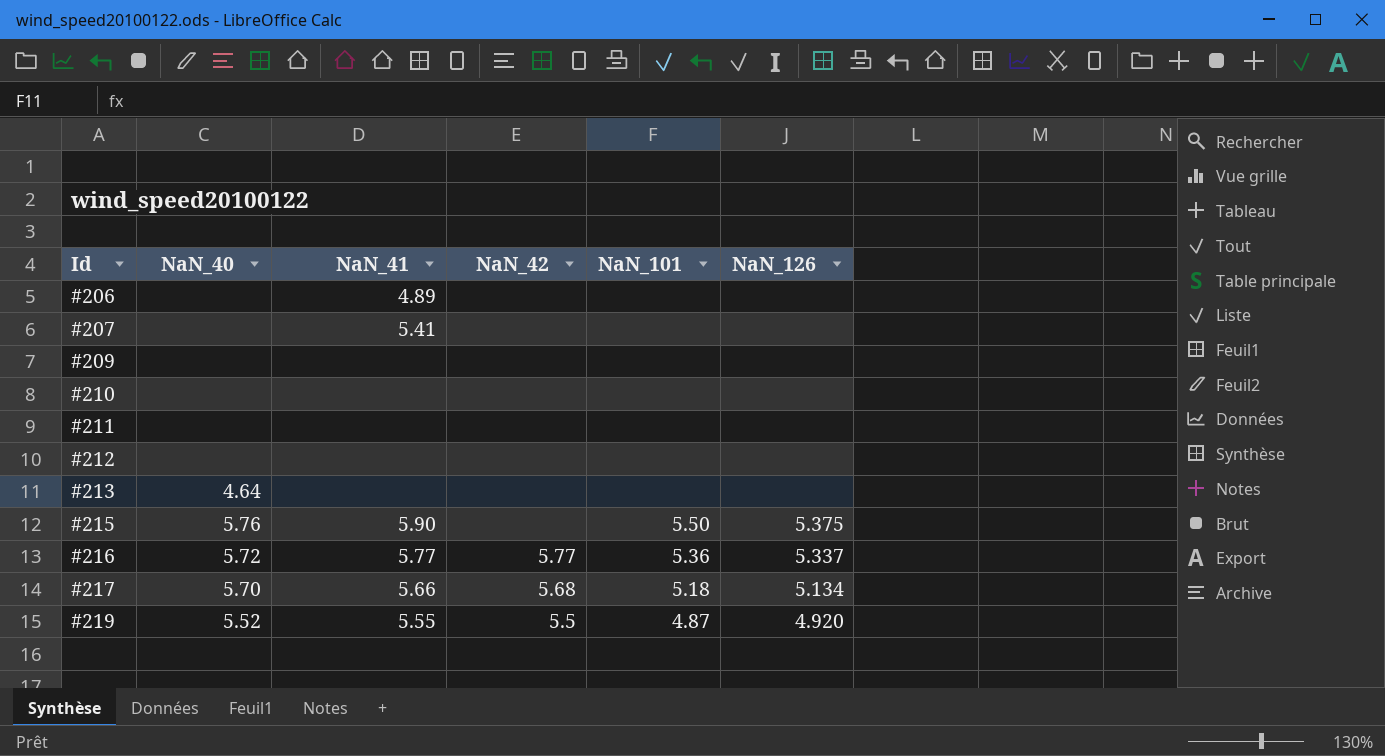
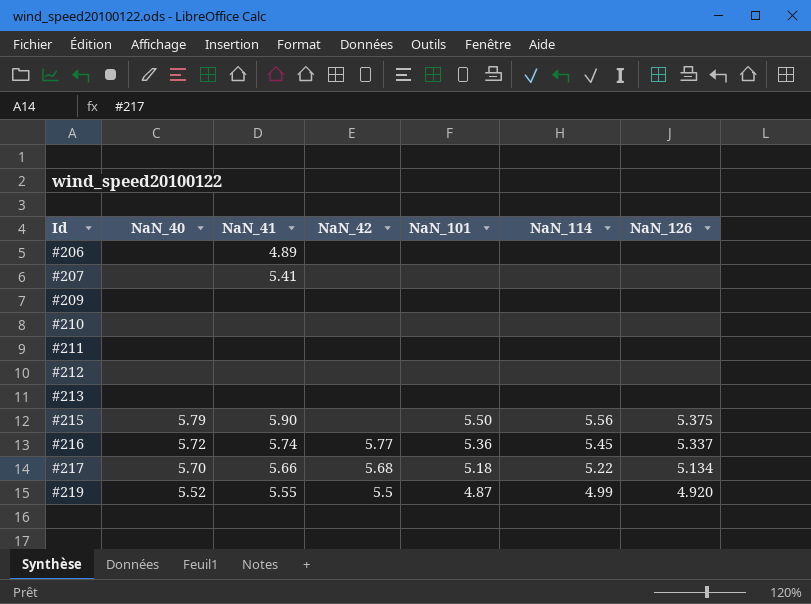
column NaN_114 | position: none -> 6
#213 | NaN_40: 4.64 -> none
#215 | NaN_40: 5.76 -> 5.79
#216 | NaN_41: 5.77 -> 5.74

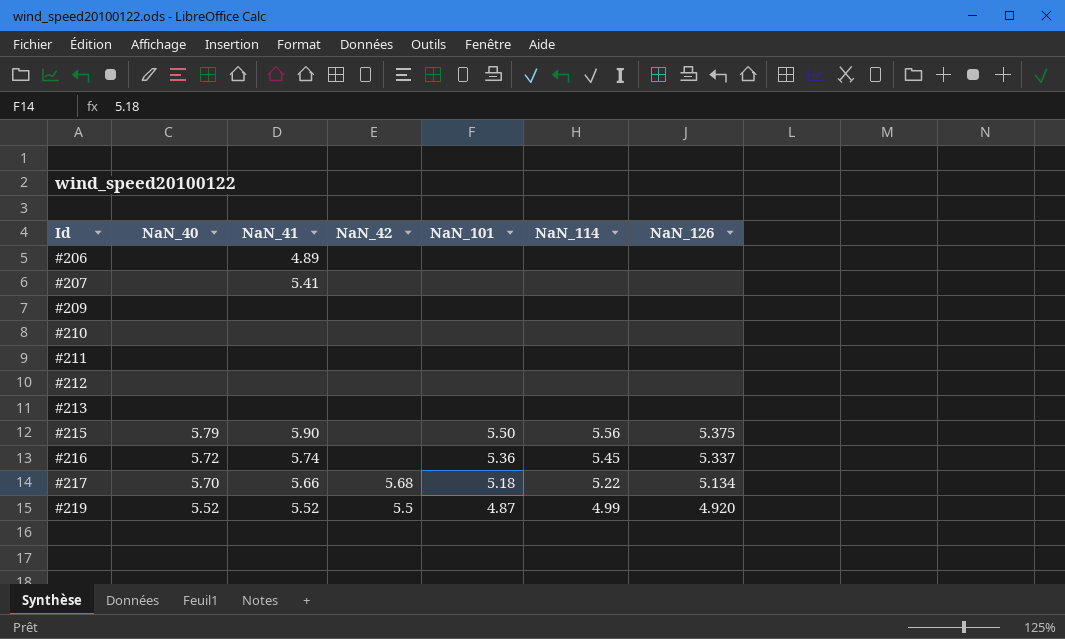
#216 | NaN_42: 5.77 -> none
#219 | NaN_41: 5.55 -> 5.52

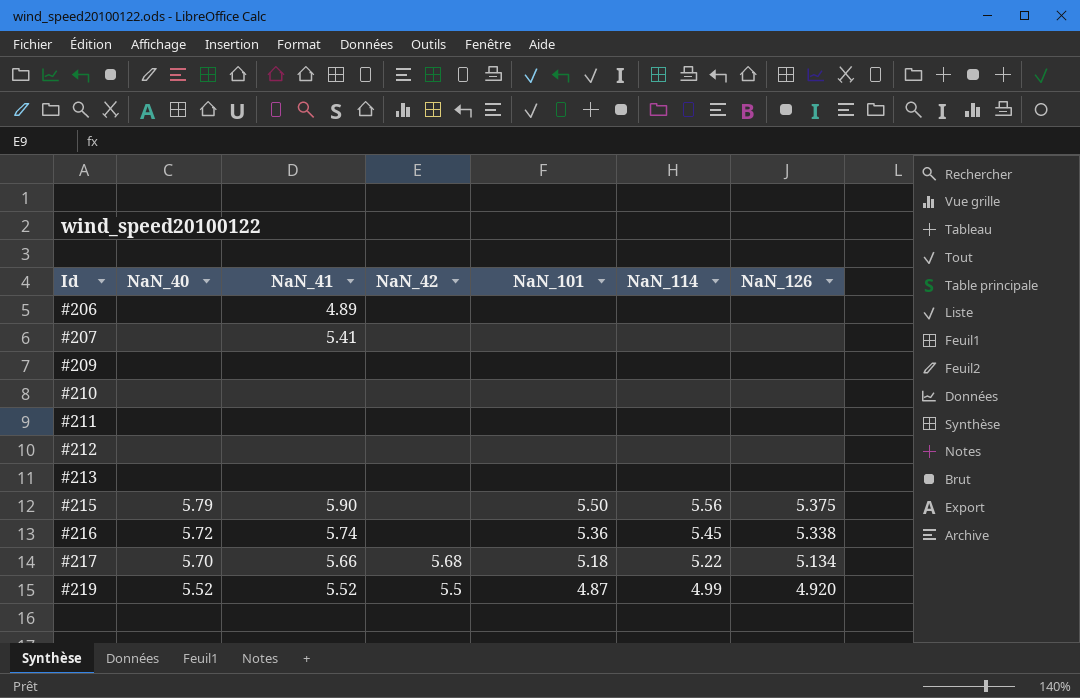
#216 | NaN_126: 5.337 -> 5.338

